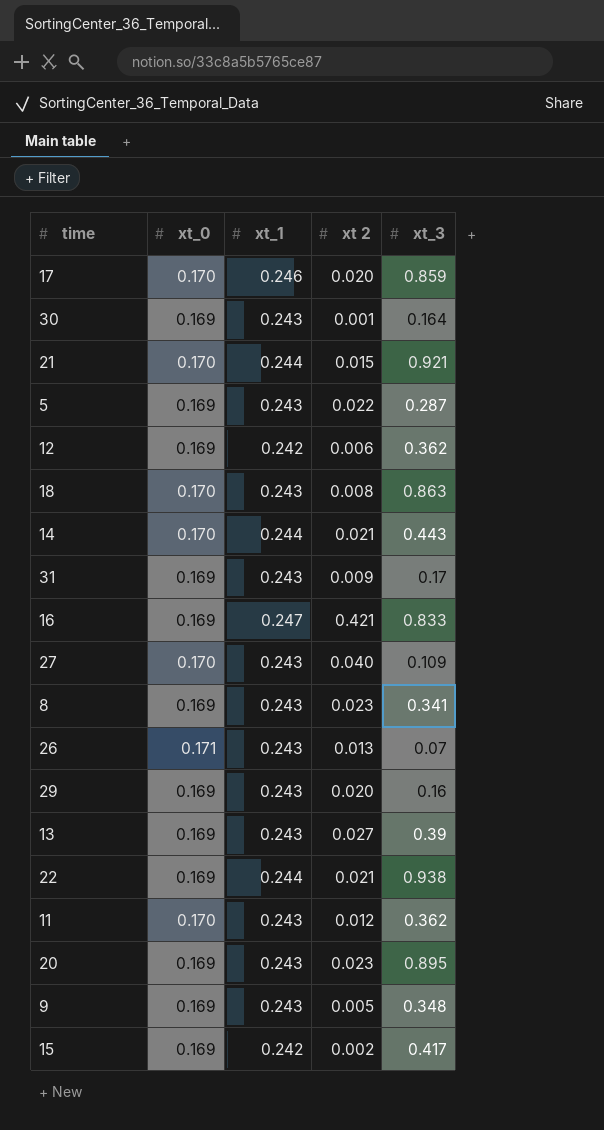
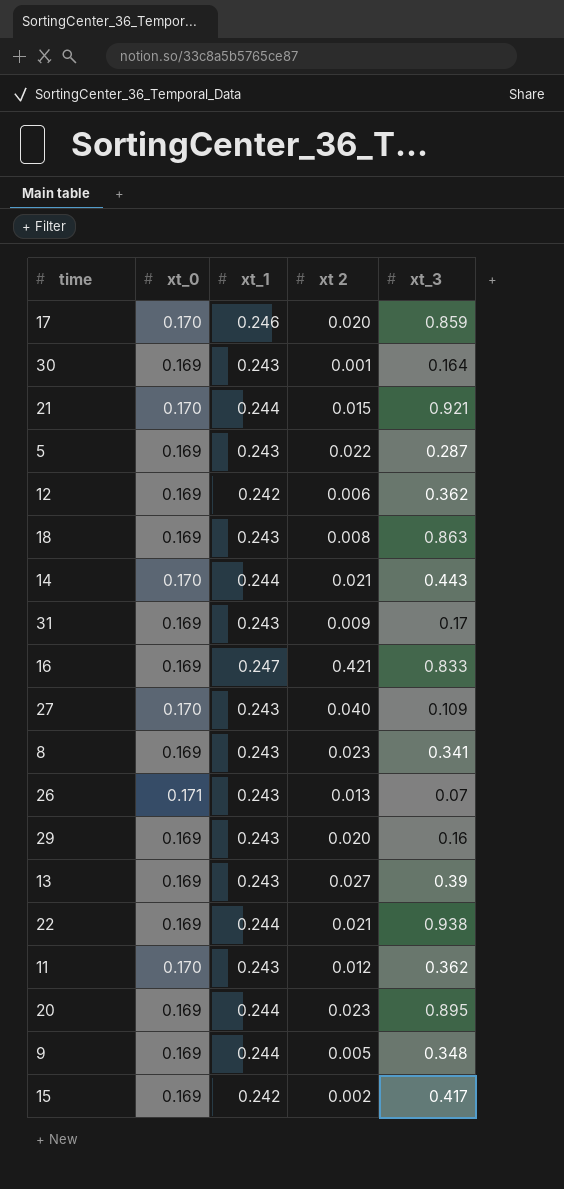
18 | xt_0: 0.170 -> 0.169
20 | xt_1: 0.243 -> 0.244
9 | xt_1: 0.243 -> 0.244

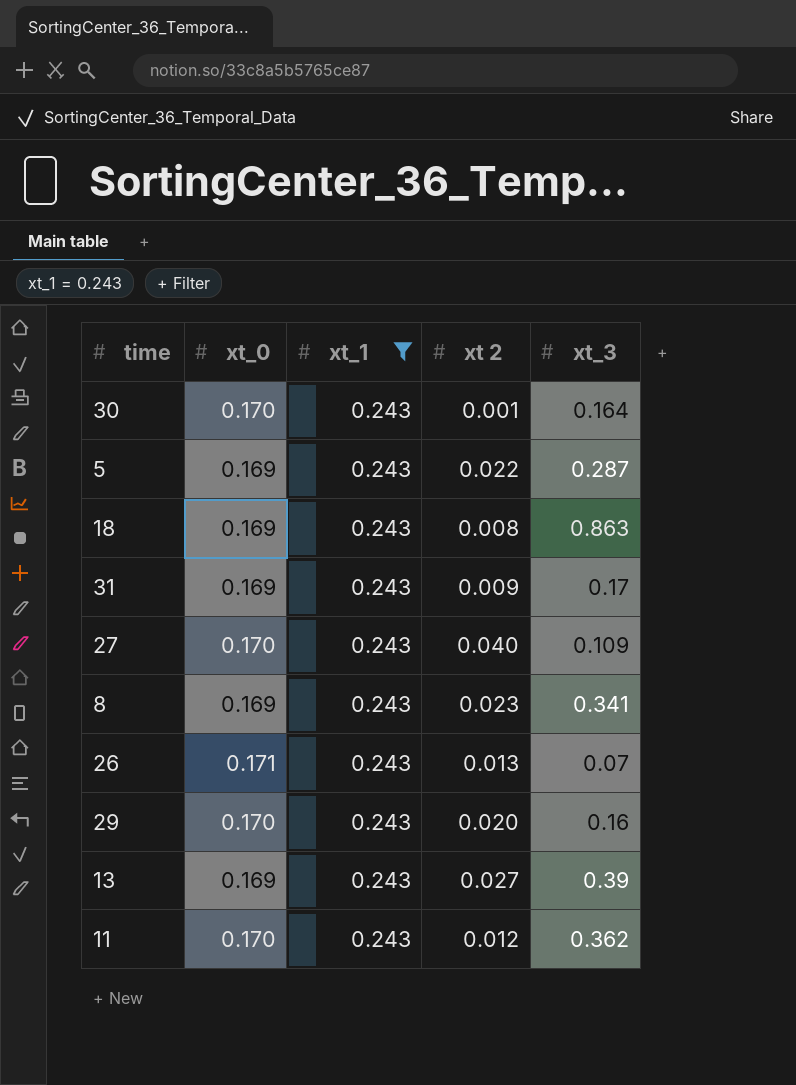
filter: none -> xt_1 = 0.243
30 | xt_0: 0.169 -> 0.170
29 | xt_0: 0.169 -> 0.170

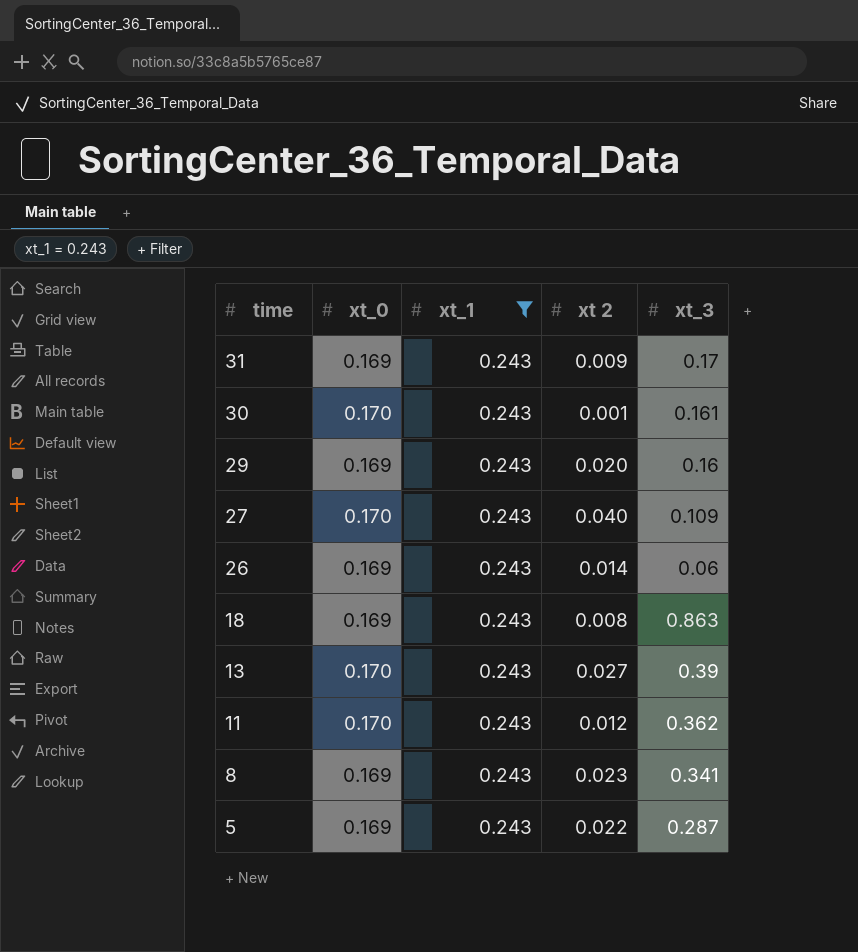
row order: none -> time descending
30 | xt_3: 0.164 -> 0.161
29 | xt_0: 0.170 -> 0.169
26 | xt_0: 0.171 -> 0.169
26 | xt 2: 0.013 -> 0.014
26 | xt_3: 0.07 -> 0.06
13 | xt_0: 0.169 -> 0.170

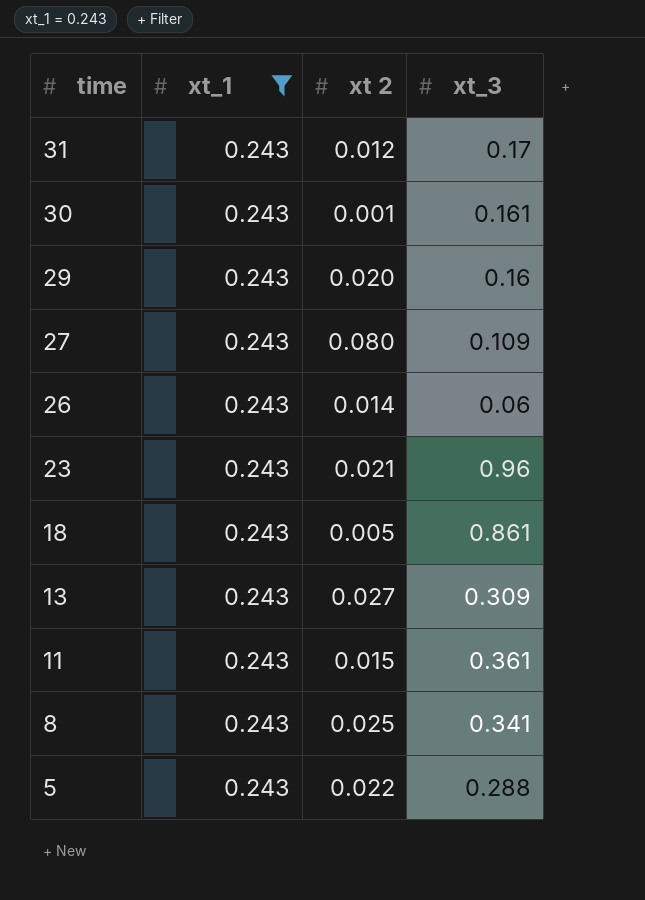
column xt_0 | position: 2 -> none
31 | xt 2: 0.009 -> 0.012
27 | xt 2: 0.040 -> 0.080
row 23: none -> 0.243 | 0.021 | 0.96
18 | xt 2: 0.008 -> 0.005
18 | xt_3: 0.863 -> 0.861
13 | xt_3: 0.39 -> 0.309
11 | xt 2: 0.012 -> 0.015
11 | xt_3: 0.362 -> 0.361
8 | xt 2: 0.023 -> 0.025
5 | xt_3: 0.287 -> 0.288

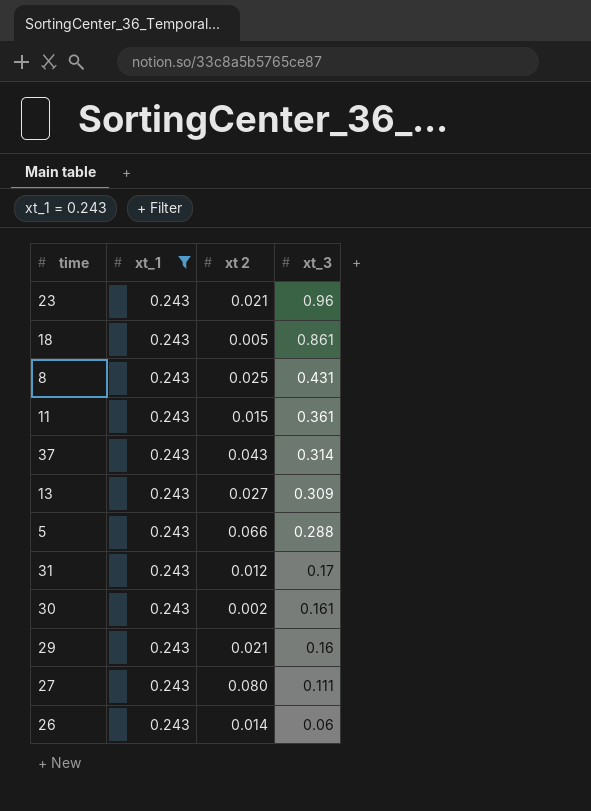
row order: time descending -> xt_3 descending
8 | xt_3: 0.341 -> 0.431
row 37: none -> 0.243 | 0.043 | 0.314
5 | xt 2: 0.022 -> 0.066
30 | xt 2: 0.001 -> 0.002
29 | xt 2: 0.020 -> 0.021
27 | xt_3: 0.109 -> 0.111

